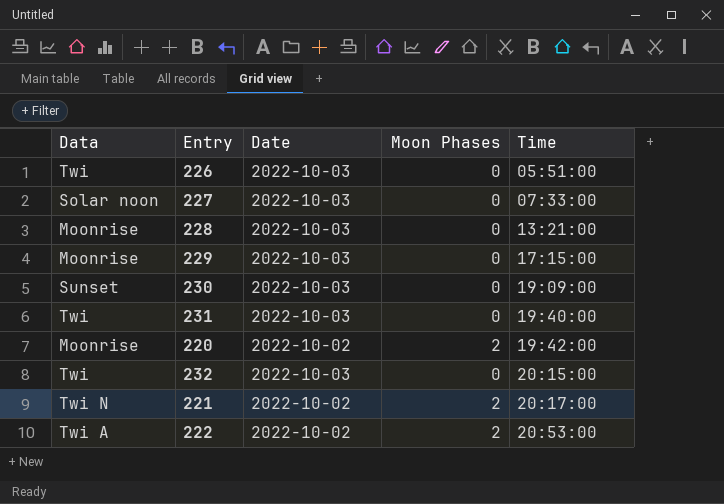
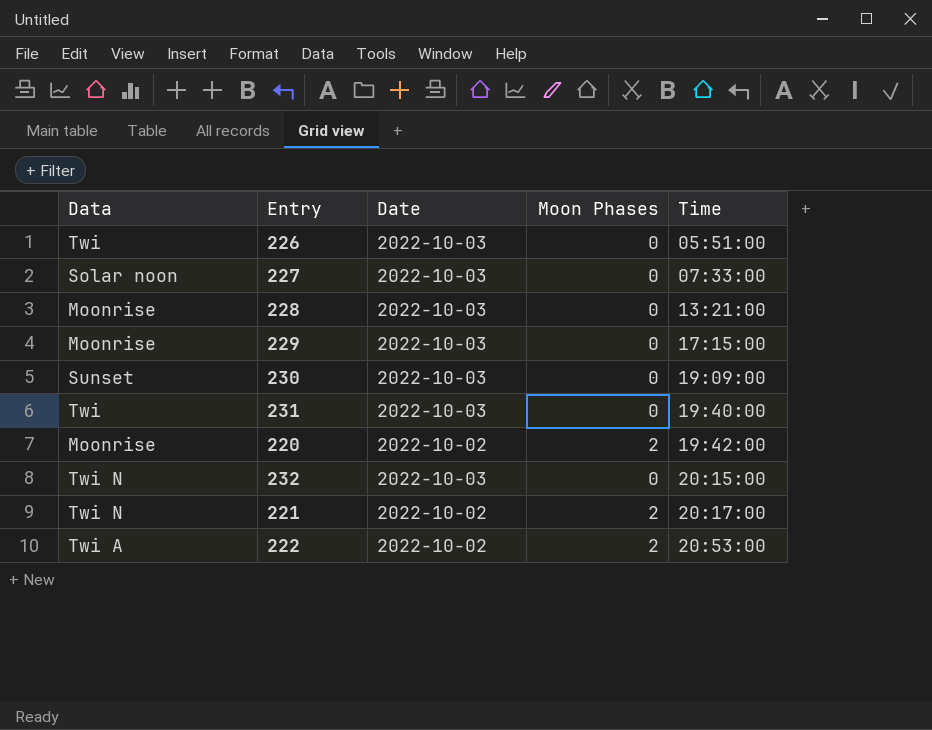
232 | Data: Twi -> Twi N

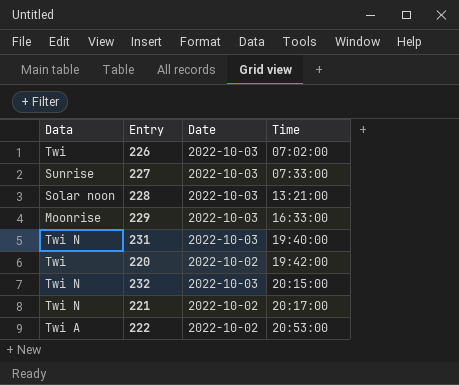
column Moon Phases | position: 4 -> none
row 230: Sunset | 2022-10-03 | 0 | 19:09:00 -> none
226 | Time: 05:51:00 -> 07:02:00
227 | Data: Solar noon -> Sunrise
228 | Data: Moonrise -> Solar noon
229 | Time: 17:15:00 -> 16:33:00
231 | Data: Twi -> Twi N
220 | Data: Moonrise -> Twi

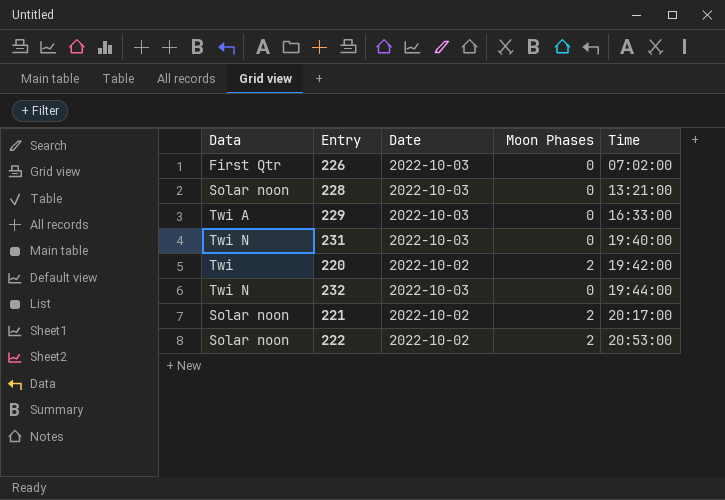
column Moon Phases | position: none -> 4
row 227: Sunrise | 2022-10-03 | 07:33:00 -> none
226 | Data: Twi -> First Qtr
229 | Data: Moonrise -> Twi A
232 | Time: 20:15:00 -> 19:44:00
221 | Data: Twi N -> Solar noon
222 | Data: Twi A -> Solar noon

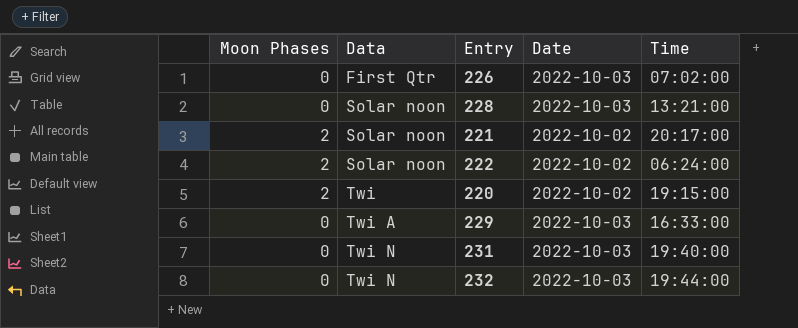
row order: Time ascending -> Data ascending
column Moon Phases | position: 4 -> 1
222 | Time: 20:53:00 -> 06:24:00
220 | Time: 19:42:00 -> 19:15:00

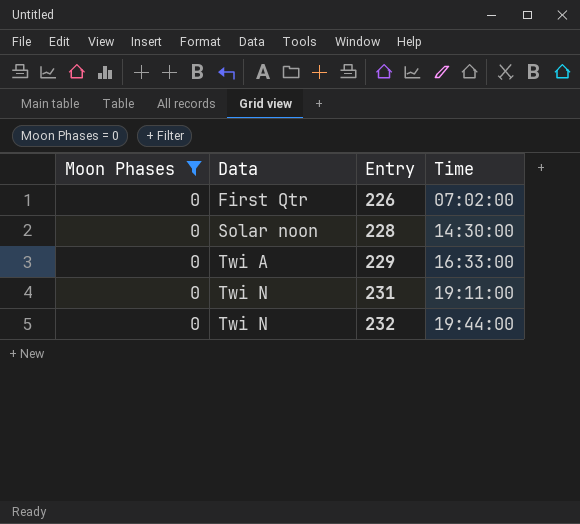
filter: none -> Moon Phases = 0
column Date | position: 4 -> none
228 | Time: 13:21:00 -> 14:30:00
231 | Time: 19:40:00 -> 19:11:00

